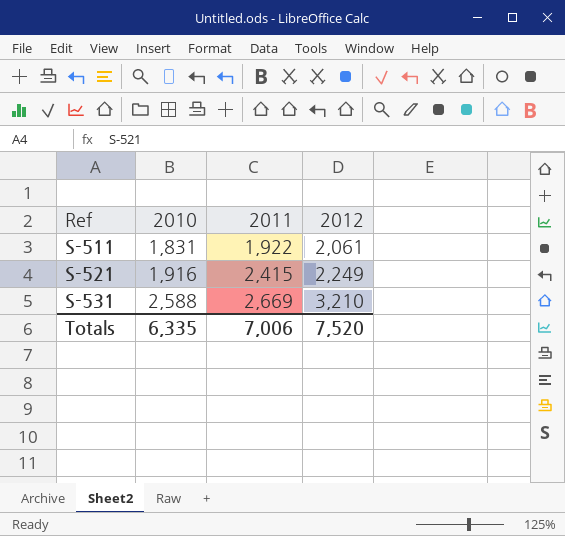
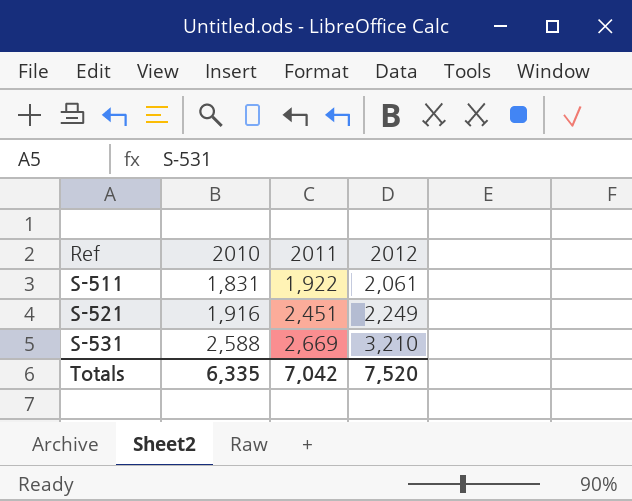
S-521 | 2011: 2,415 -> 2,451
Totals | 2011: 7,006 -> 7,042

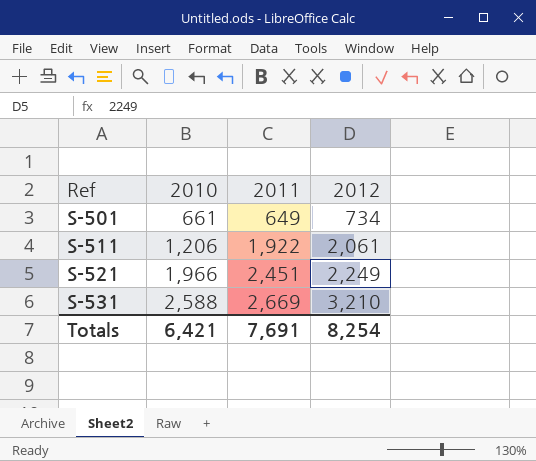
row S-501: none -> 661 | 649 | 734
S-511 | 2010: 1,831 -> 1,206
S-521 | 2010: 1,916 -> 1,966
Totals | 2010: 6,335 -> 6,421
Totals | 2011: 7,042 -> 7,691
Totals | 2012: 7,520 -> 8,254

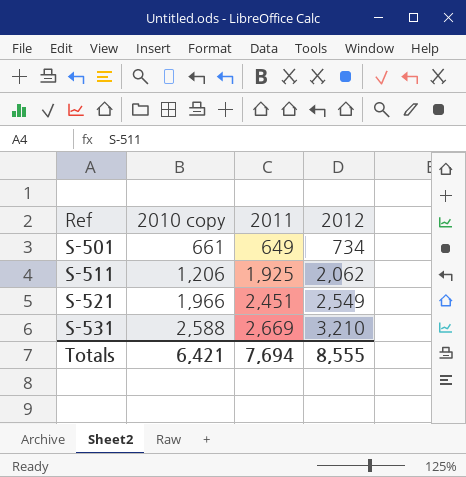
column name: 2010 -> 2010 copy
S-511 | 2011: 1,922 -> 1,925
S-511 | 2012: 2,061 -> 2,062
S-521 | 2012: 2,249 -> 2,549
Totals | 2011: 7,691 -> 7,694
Totals | 2012: 8,254 -> 8,555

